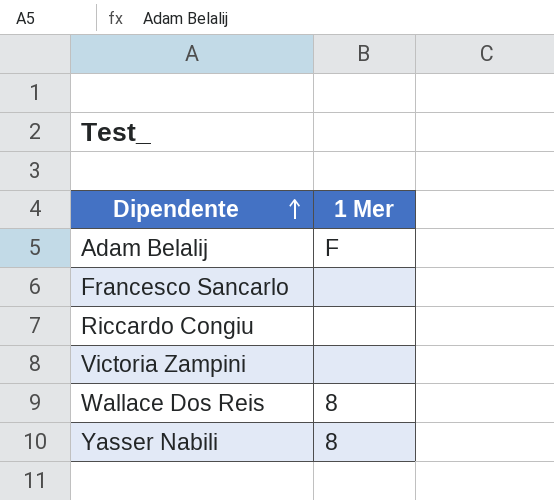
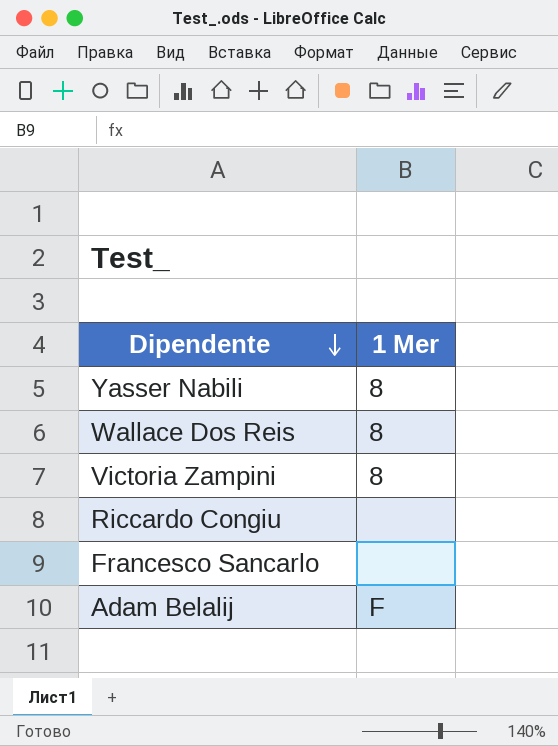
row order: Dipendente ascending -> Dipendente descending
Victoria Zampini | 1 Mer: none -> 8

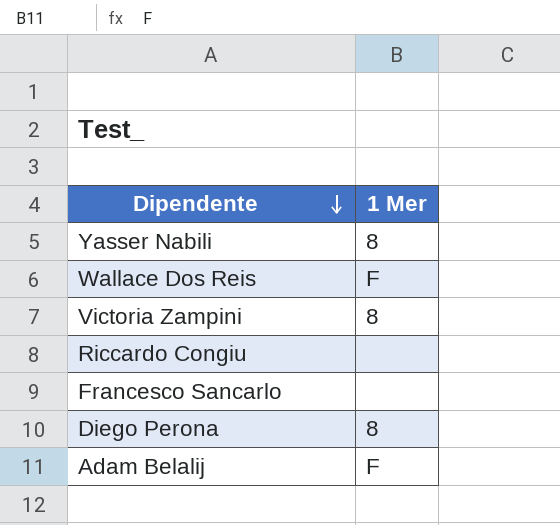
Wallace Dos Reis | 1 Mer: 8 -> F
row Diego Perona: none -> 8

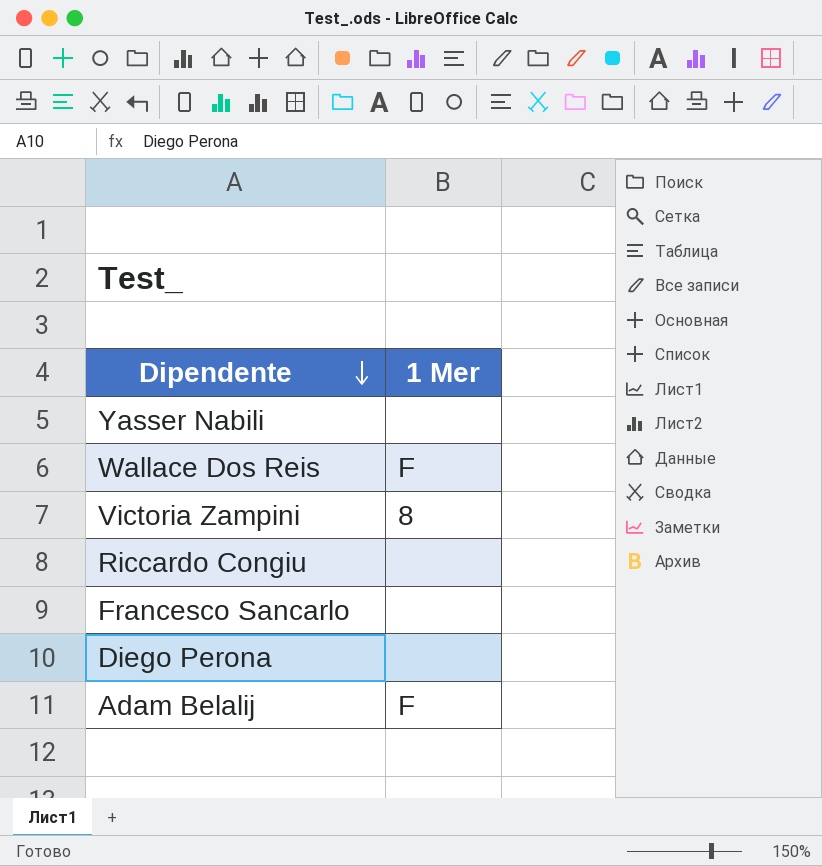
Yasser Nabili | 1 Mer: 8 -> none
Diego Perona | 1 Mer: 8 -> none

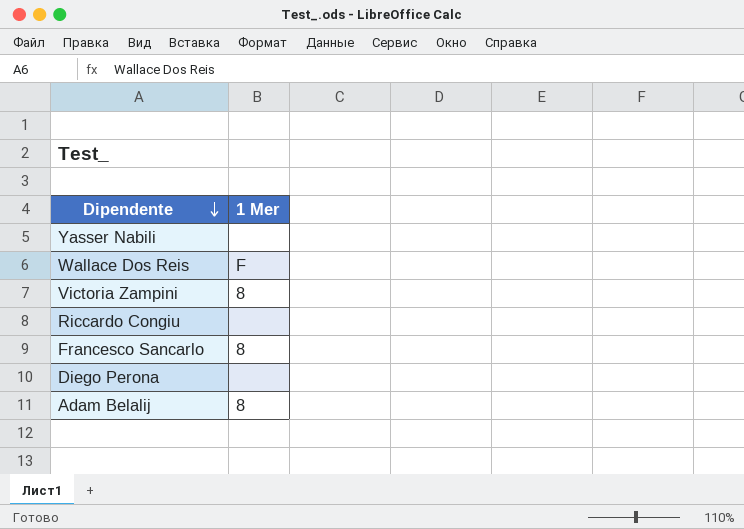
Francesco Sancarlo | 1 Mer: none -> 8
Adam Belalij | 1 Mer: F -> 8

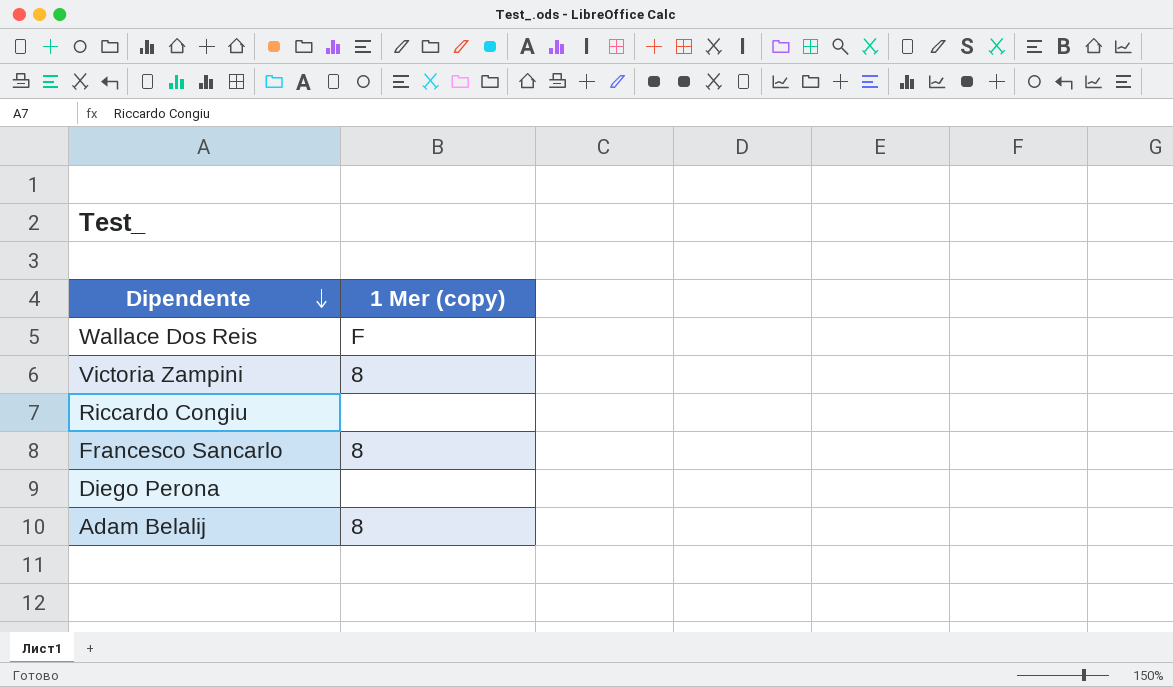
column name: 1 Mer -> 1 Mer (copy)
row Yasser Nabili: none -> none

